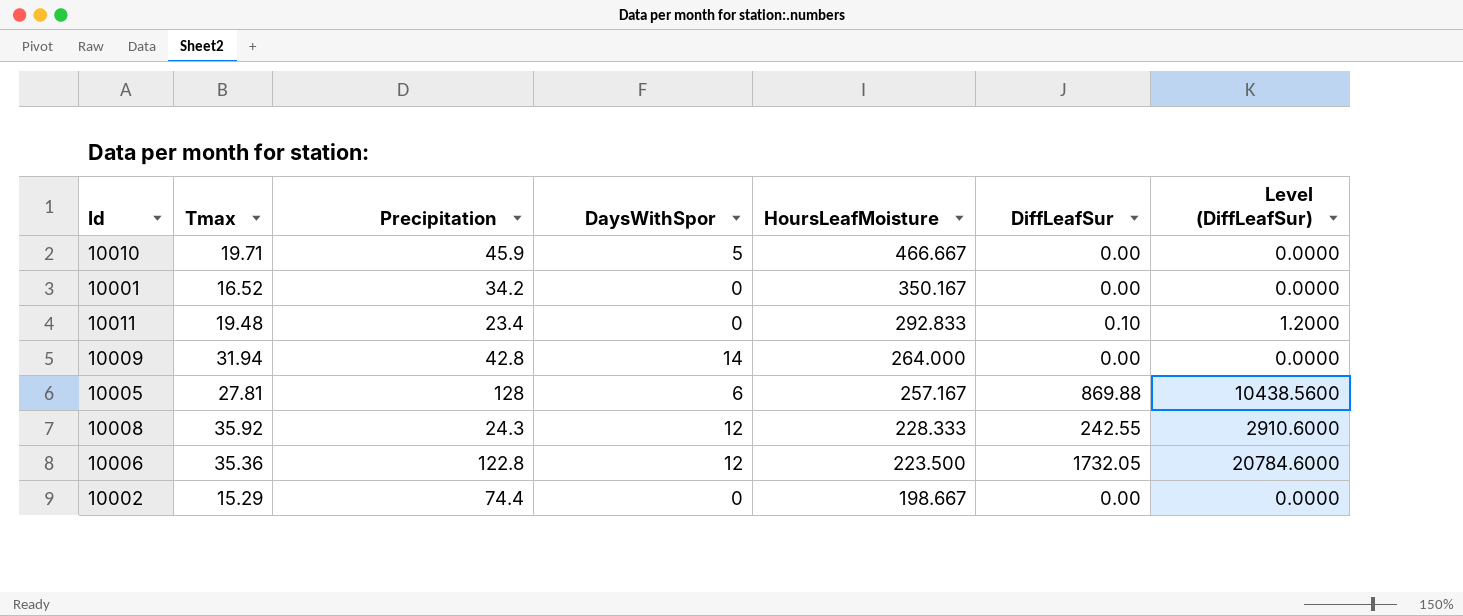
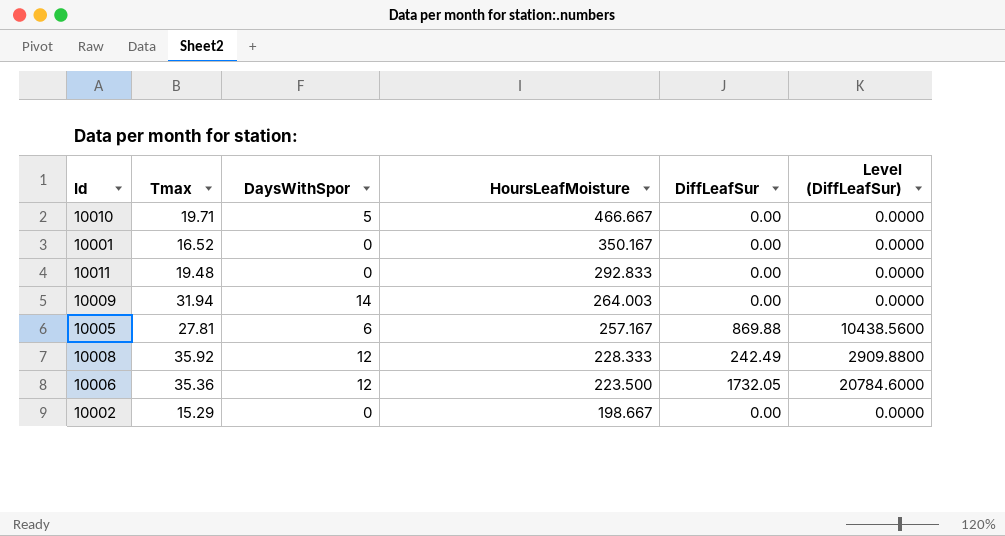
column Precipitation | position: 3 -> none
10011 | DiffLeafSur: 0.10 -> 0.00
10011 | Level (DiffLeafSur): 1.2000 -> 0.0000
10009 | HoursLeafMoisture: 264.000 -> 264.003
10008 | DiffLeafSur: 242.55 -> 242.49
10008 | Level (DiffLeafSur): 2910.6000 -> 2909.8800

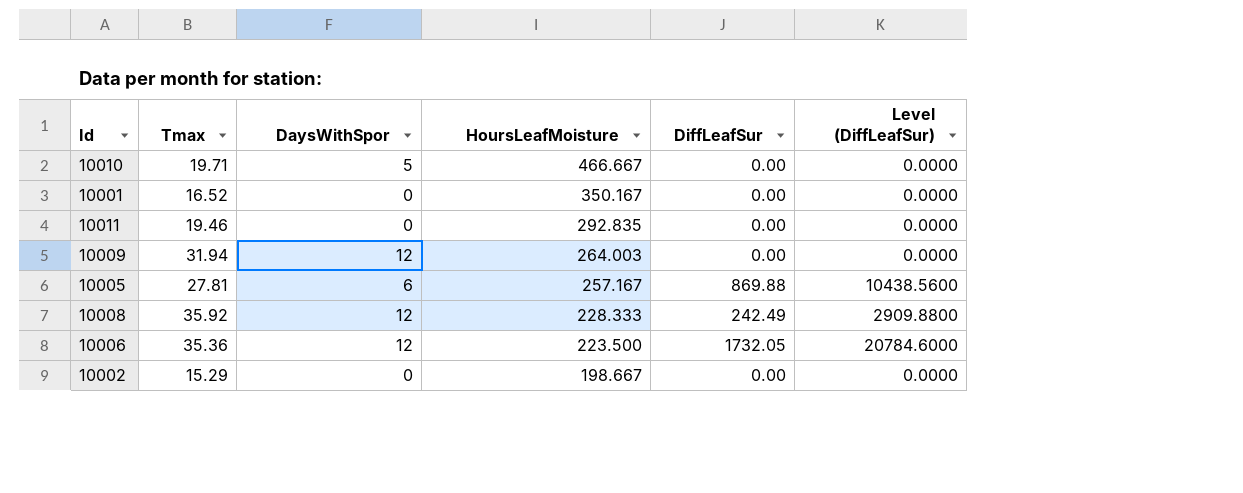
10011 | Tmax: 19.48 -> 19.46
10011 | HoursLeafMoisture: 292.833 -> 292.835
10009 | DaysWithSpor: 14 -> 12

